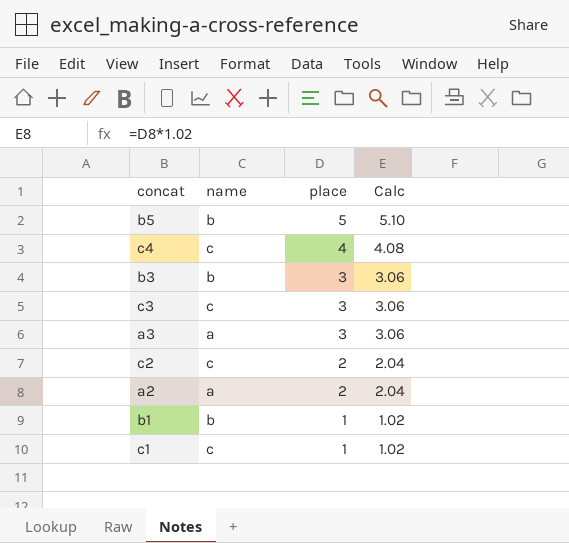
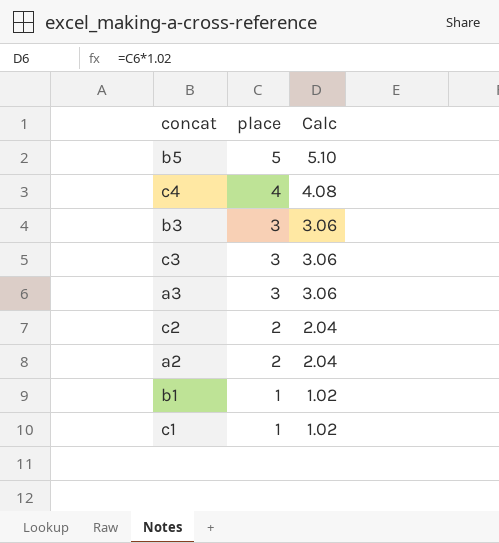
column name | position: 2 -> none

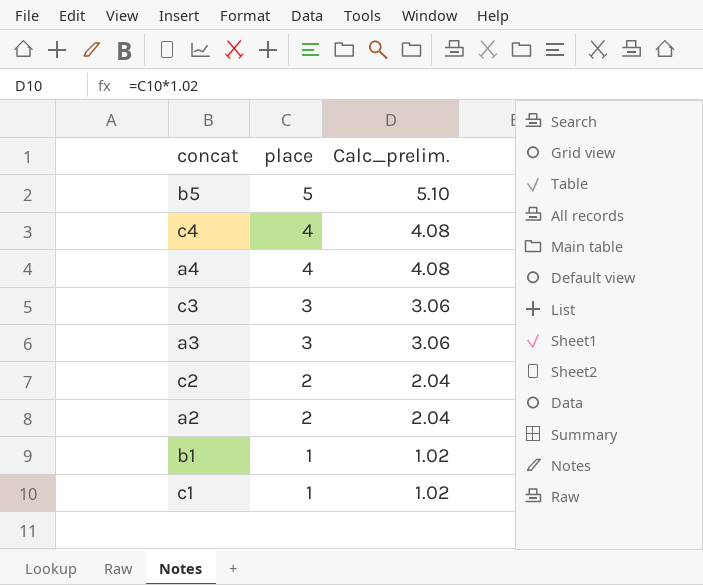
column name: Calc -> Calc_prelim.
row b3: 3 | 3.06 -> none
row a4: none -> 4 | 4.08

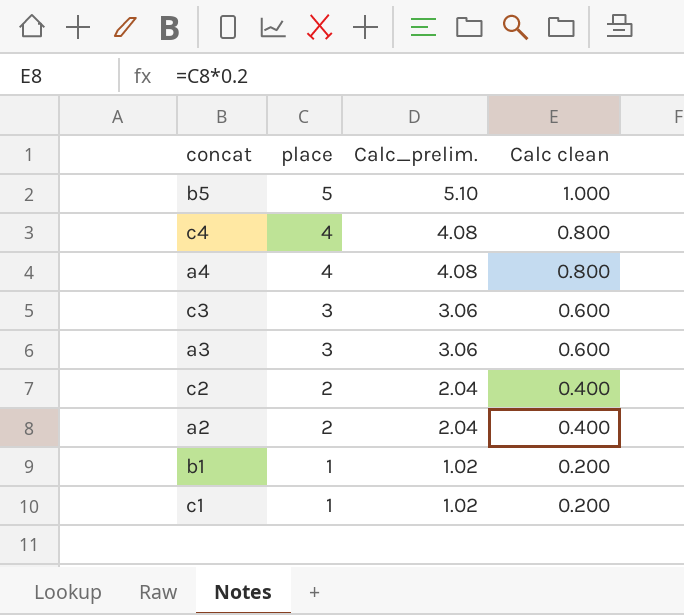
column Calc clean | formula: none -> [place] * 0.2

